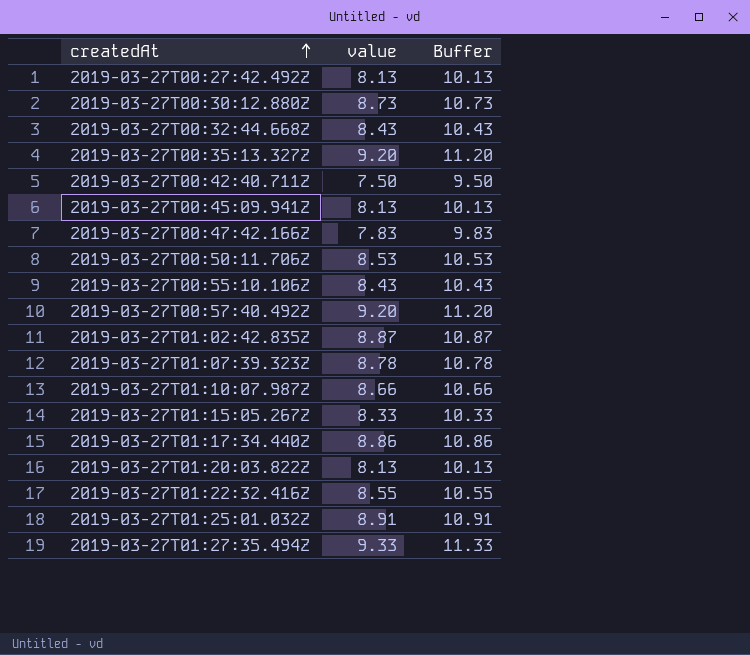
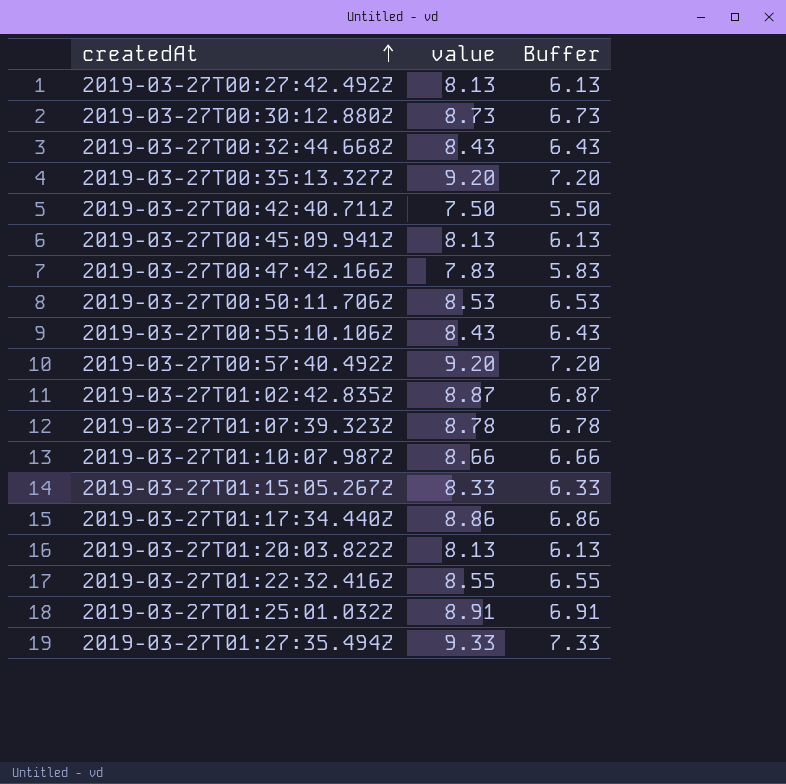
column Buffer | formula: [value] + 2 -> [value] - 2

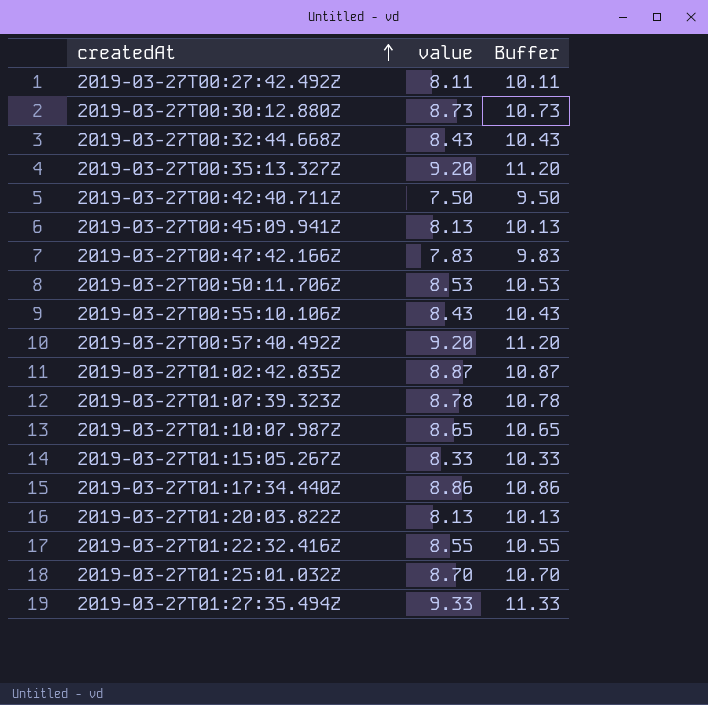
column Buffer | formula: [value] - 2 -> [value] + 2
2019-03-27T00:27:42.492Z | value: 8.13 -> 8.11
2019-03-27T01:10:07.987Z | value: 8.66 -> 8.65
2019-03-27T01:25:01.032Z | value: 8.91 -> 8.70

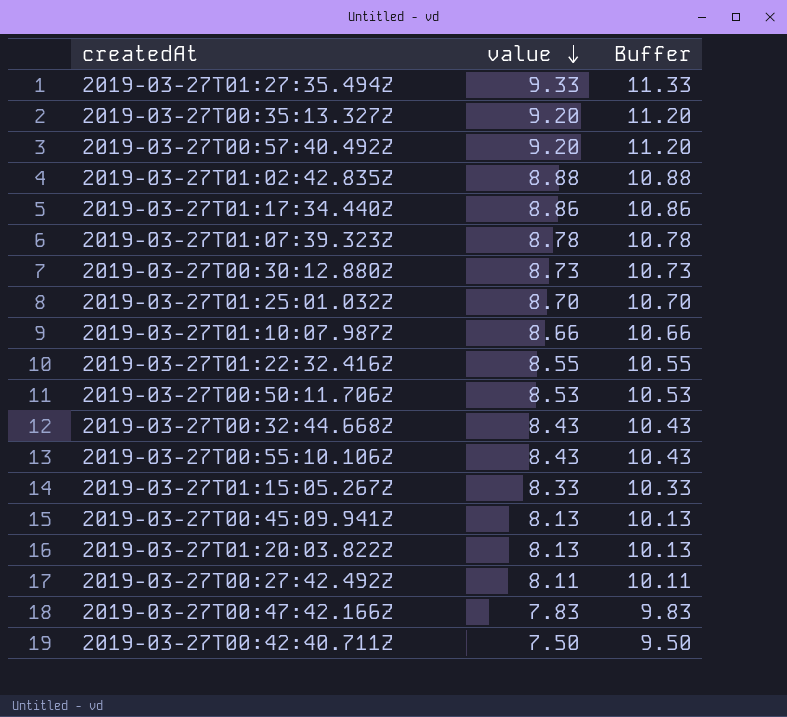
row order: createdAt ascending -> value descending
2019-03-27T01:02:42.835Z | value: 8.87 -> 8.88
2019-03-27T01:02:42.835Z | Buffer: 10.87 -> 10.88
2019-03-27T01:10:07.987Z | value: 8.65 -> 8.66
2019-03-27T01:10:07.987Z | Buffer: 10.65 -> 10.66

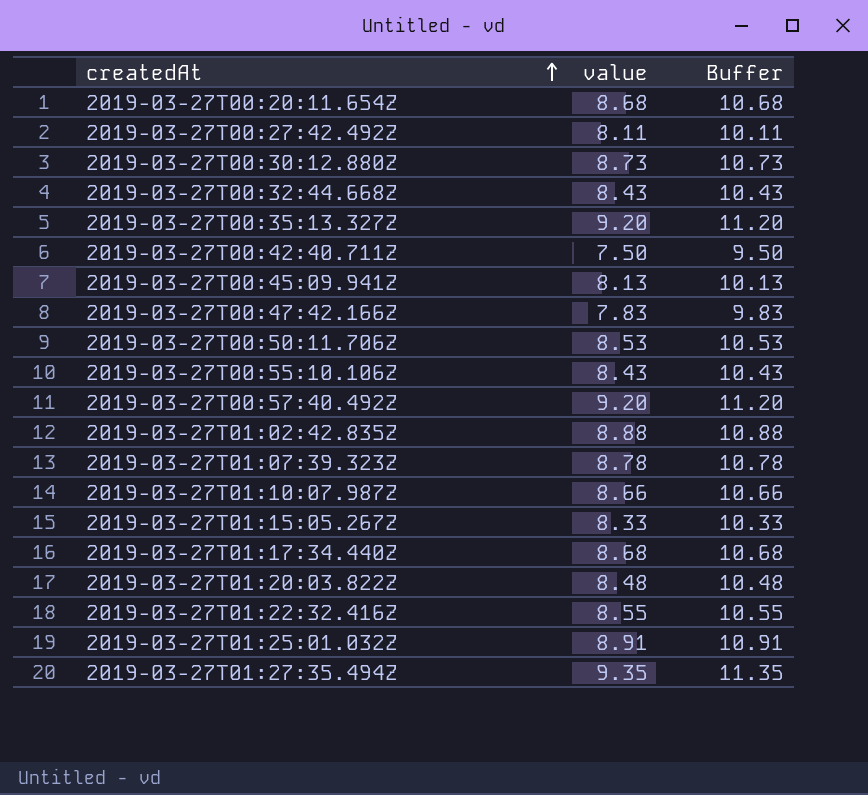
row order: value descending -> createdAt ascending
row 2019-03-27T00:20:11.654Z: none -> 8.68 | 10.68
2019-03-27T01:17:34.440Z | value: 8.86 -> 8.68
2019-03-27T01:17:34.440Z | Buffer: 10.86 -> 10.68
2019-03-27T01:20:03.822Z | value: 8.13 -> 8.48
2019-03-27T01:20:03.822Z | Buffer: 10.13 -> 10.48
2019-03-27T01:25:01.032Z | value: 8.70 -> 8.91
2019-03-27T01:25:01.032Z | Buffer: 10.70 -> 10.91
2019-03-27T01:27:35.494Z | value: 9.33 -> 9.35
2019-03-27T01:27:35.494Z | Buffer: 11.33 -> 11.35

